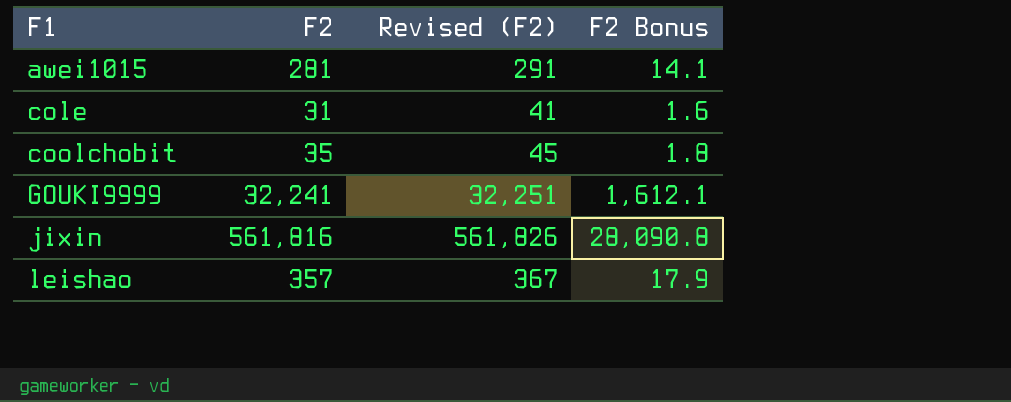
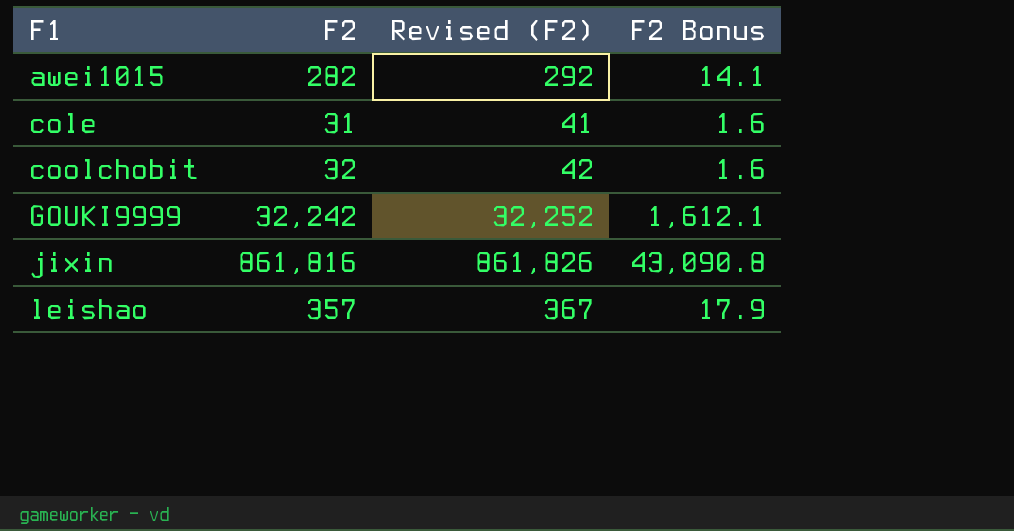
awei1015 | F2: 281 -> 282
awei1015 | Revised (F2): 291 -> 292
coolchobit | F2: 35 -> 32
coolchobit | Revised (F2): 45 -> 42
coolchobit | F2 Bonus: 1.8 -> 1.6
GOUKI9999 | F2: 32,241 -> 32,242
GOUKI9999 | Revised (F2): 32,251 -> 32,252
jixin | F2: 561,816 -> 861,816
jixin | Revised (F2): 561,826 -> 861,826
jixin | F2 Bonus: 28,090.8 -> 43,090.8

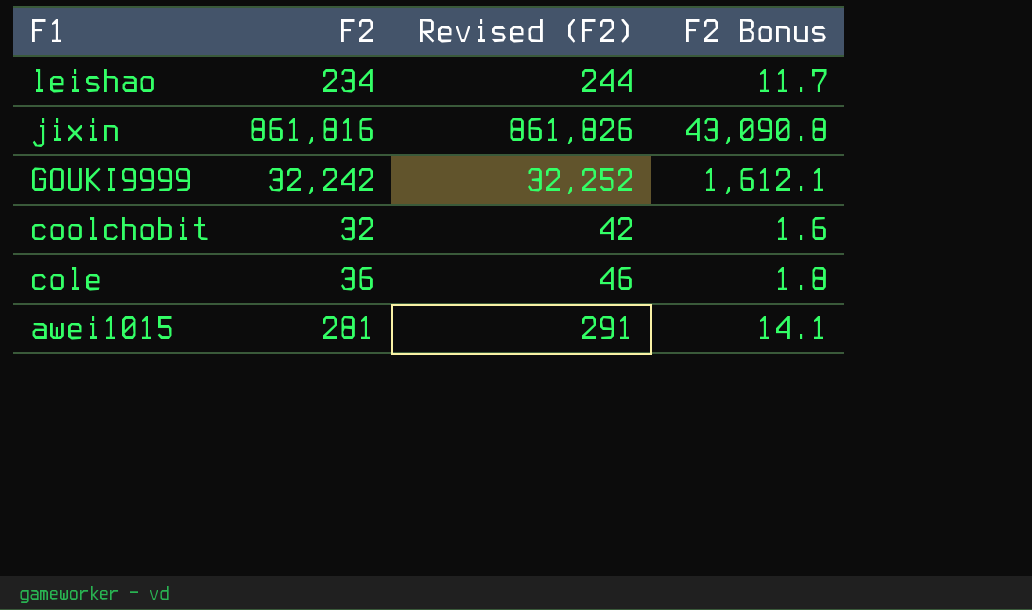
row order: F1 ascending -> F1 descending
leishao | F2: 357 -> 234
leishao | Revised (F2): 367 -> 244
leishao | F2 Bonus: 17.9 -> 11.7
cole | F2: 31 -> 36
cole | Revised (F2): 41 -> 46
cole | F2 Bonus: 1.6 -> 1.8
awei1015 | F2: 282 -> 281
awei1015 | Revised (F2): 292 -> 291

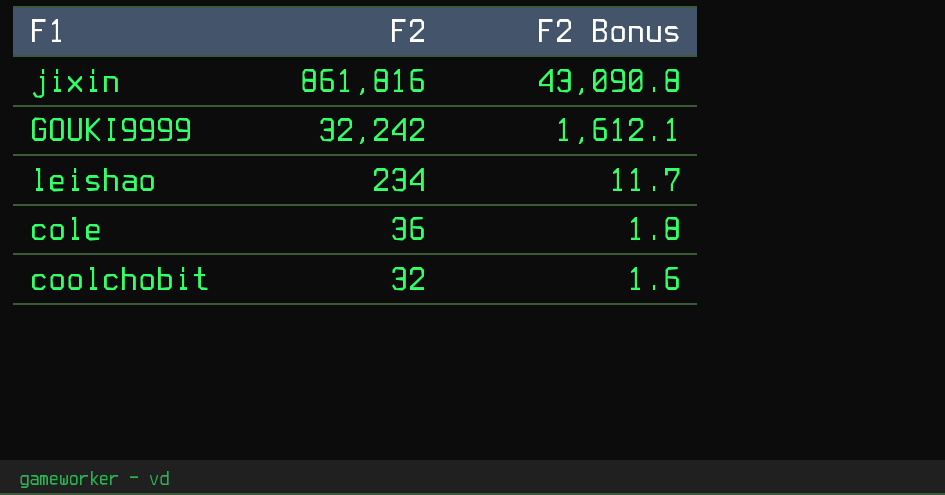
row order: F1 descending -> F2 descending
column Revised (F2) | formula: [F2] + 10 -> none
row awei1015: 281 | 291 | 14.1 -> none

